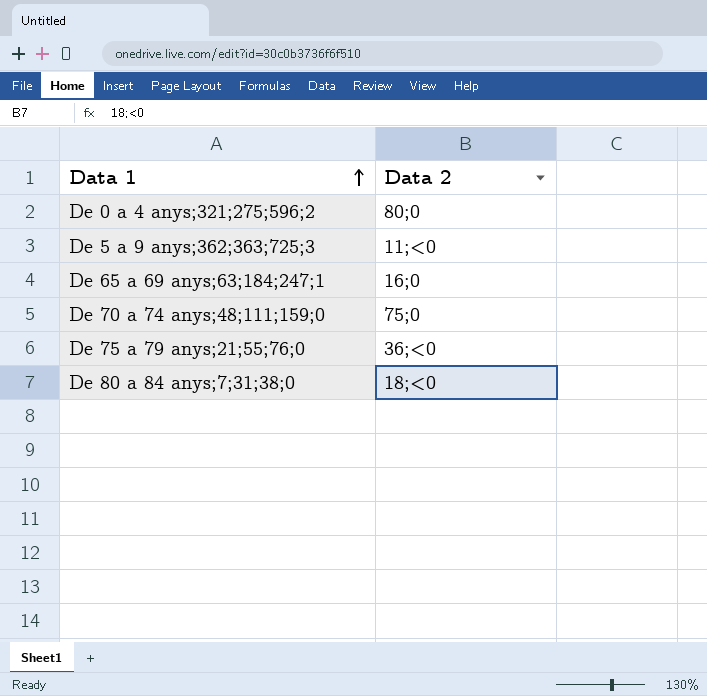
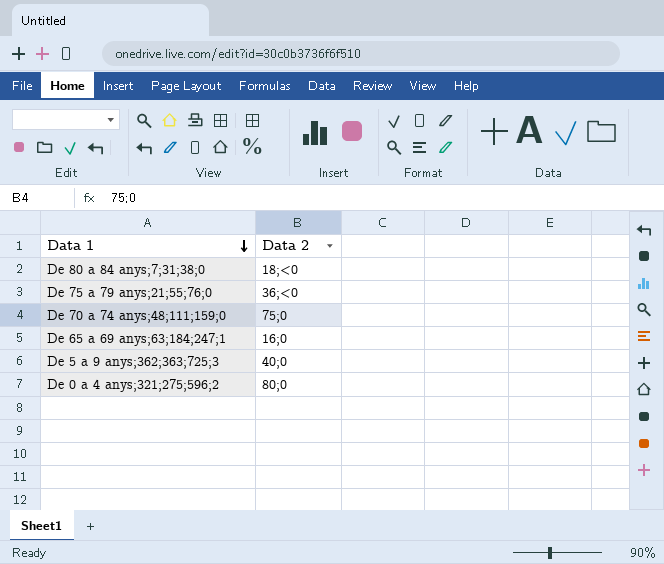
row order: Data 1 ascending -> Data 1 descending
De 5 a 9 anys;362;363;725;3 | Data 2: 11;<0 -> 40;0

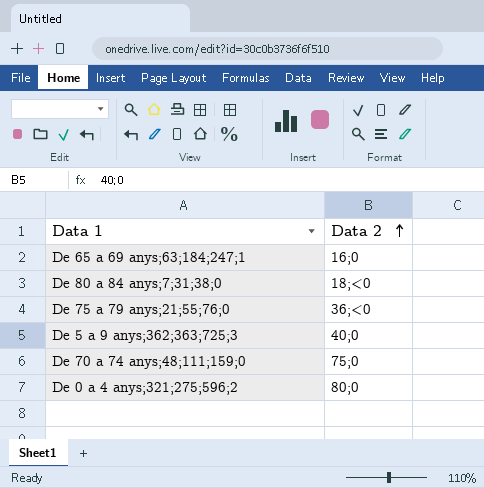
row order: Data 1 descending -> Data 2 ascending

